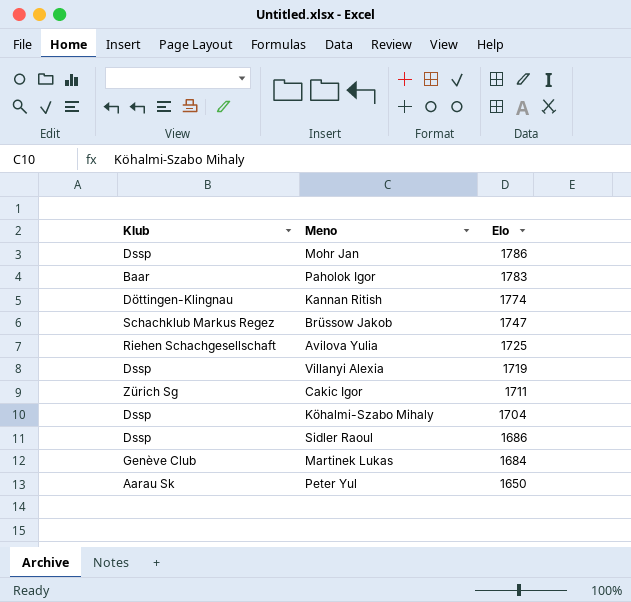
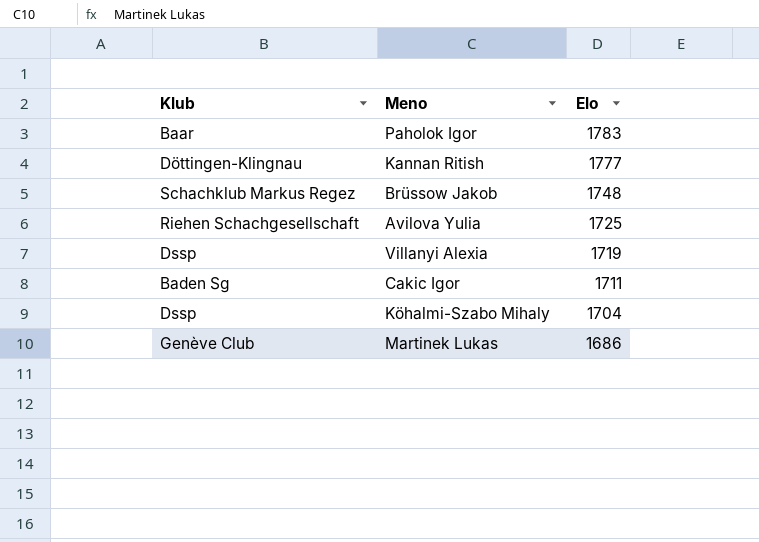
row Mohr Jan: Dssp | 1786 -> none
row Sidler Raoul: Dssp | 1686 -> none
row Peter Yul: Aarau Sk | 1650 -> none
Kannan Ritish | Elo: 1774 -> 1777
Brüssow Jakob | Elo: 1747 -> 1748
Cakic Igor | Klub: Zürich Sg -> Baden Sg
Martinek Lukas | Elo: 1684 -> 1686

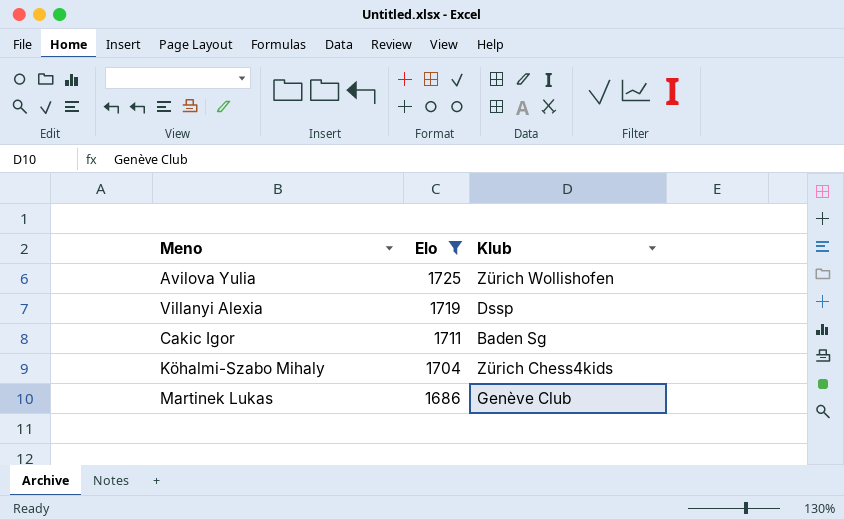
filter: none -> Elo <= 1725
column Klub | position: 1 -> 3
Avilova Yulia | Klub: Riehen Schachgesellschaft -> Zürich Wollishofen
Köhalmi-Szabo Mihaly | Klub: Dssp -> Zürich Chess4kids

